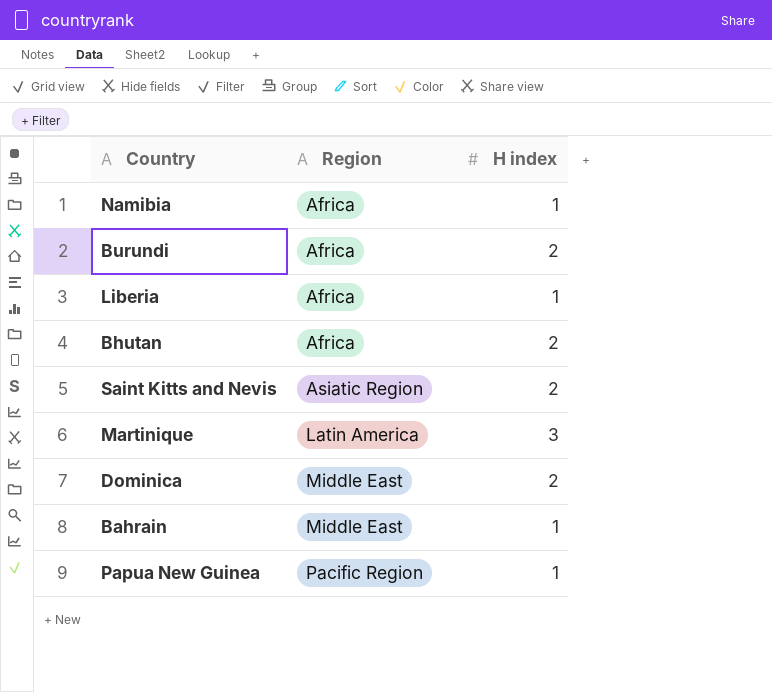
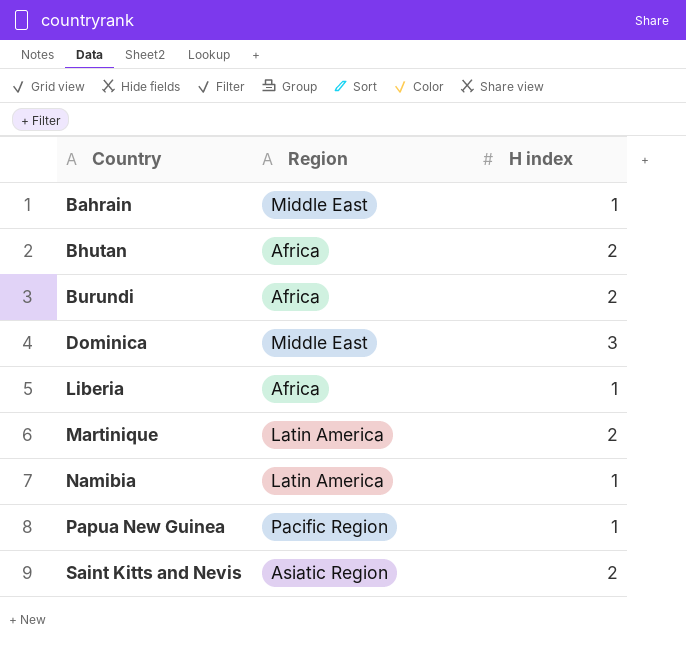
row order: Region ascending -> Country ascending
Dominica | H index: 2 -> 3
Martinique | H index: 3 -> 2
Namibia | Region: Africa -> Latin America

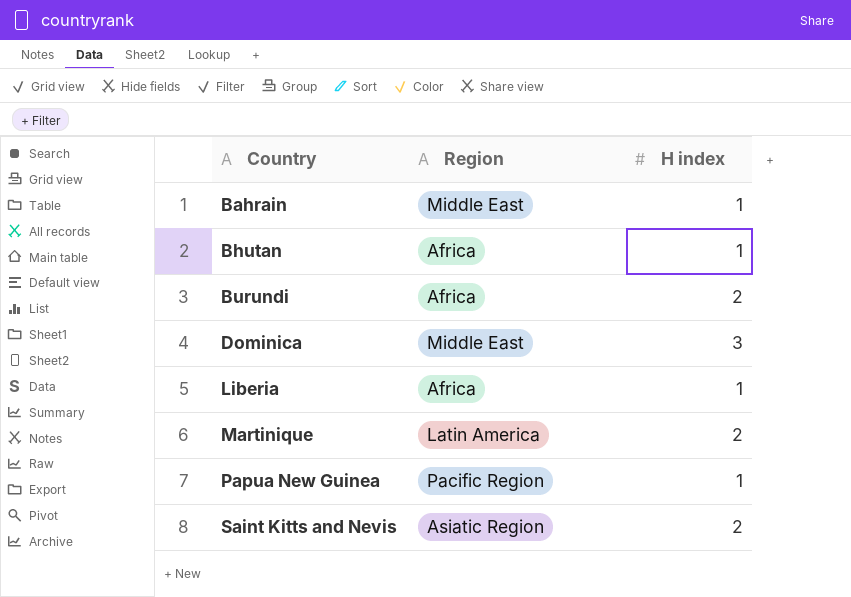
row Namibia: Latin America | 1 -> none
Bhutan | H index: 2 -> 1

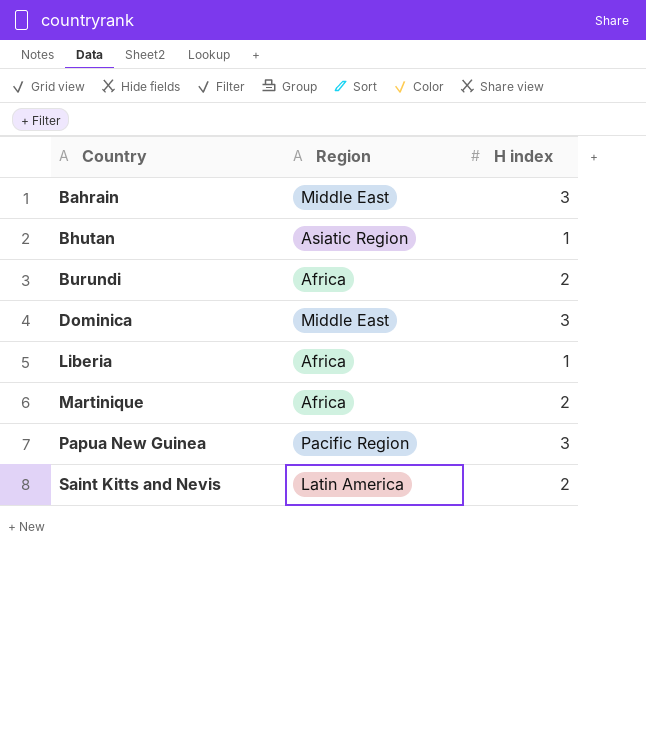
Bahrain | H index: 1 -> 3
Bhutan | Region: Africa -> Asiatic Region
Martinique | Region: Latin America -> Africa
Papua New Guinea | H index: 1 -> 3
Saint Kitts and Nevis | Region: Asiatic Region -> Latin America

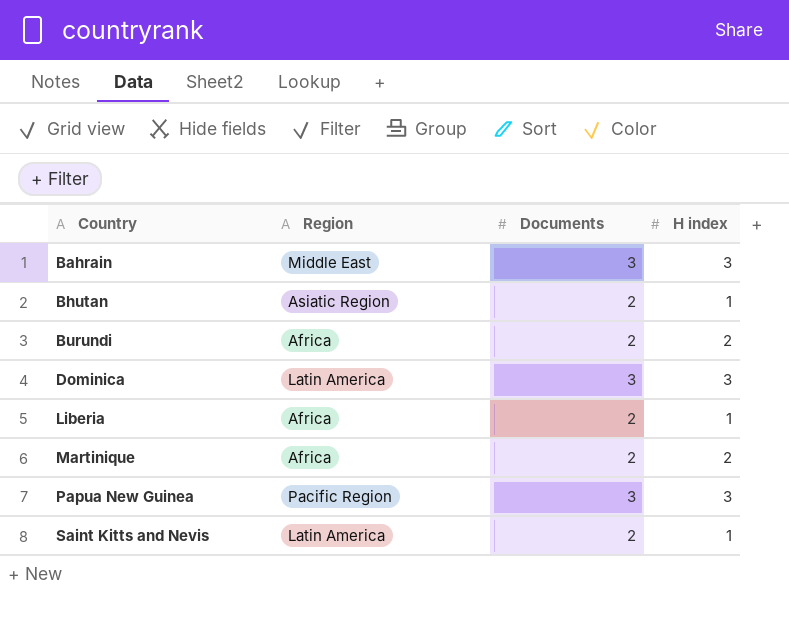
column Documents | position: none -> 3
Dominica | Region: Middle East -> Latin America
Saint Kitts and Nevis | H index: 2 -> 1

